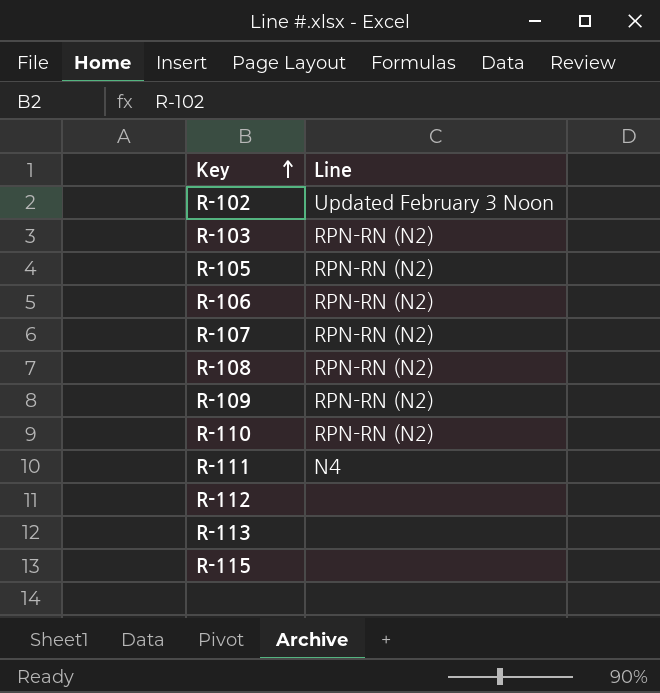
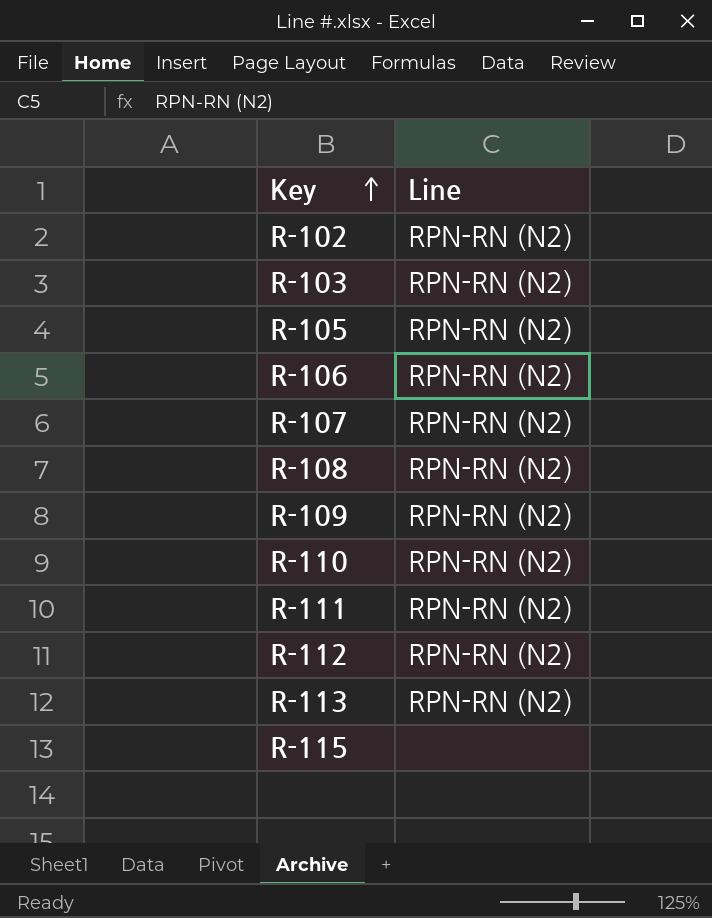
R-102 | Line: Updated February 3 Noon -> RPN-RN (N2)
R-111 | Line: N4 -> RPN-RN (N2)
R-112 | Line: none -> RPN-RN (N2)
R-113 | Line: none -> RPN-RN (N2)

